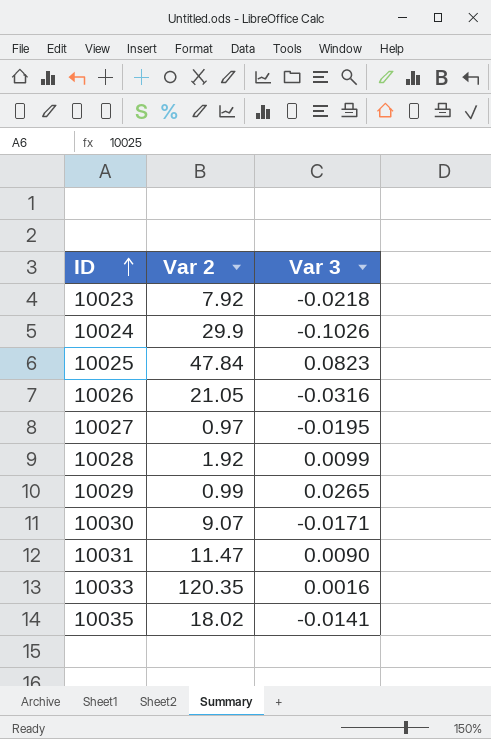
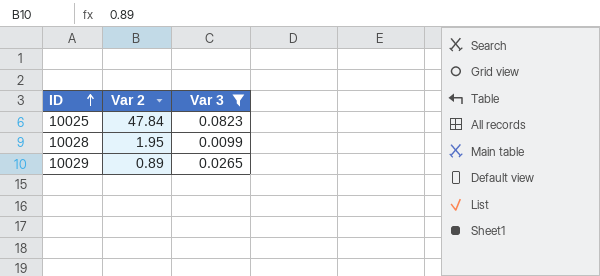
filter: none -> Var 3 >= 0.0099
10028 | Var 2: 1.92 -> 1.95
10029 | Var 2: 0.99 -> 0.89

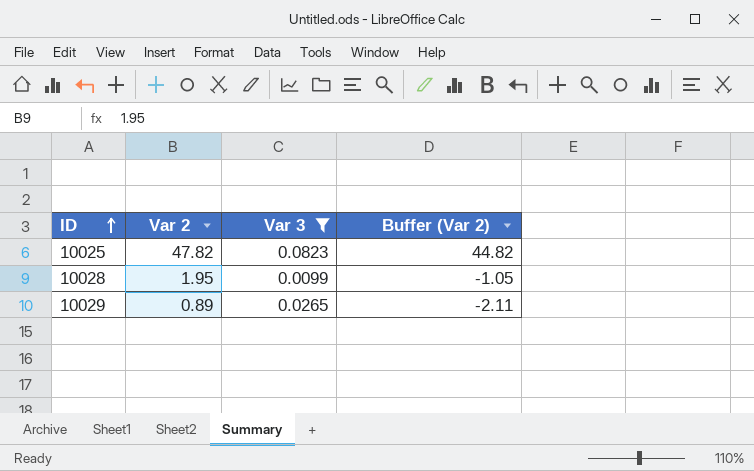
column Buffer (Var 2) | formula: none -> [Var 2] - 3
10025 | Var 2: 47.84 -> 47.82

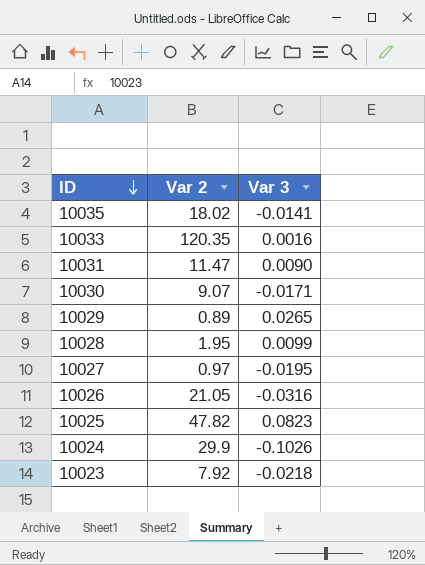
filter: Var 3 >= 0.0099 -> none
row order: ID ascending -> ID descending
column Buffer (Var 2) | formula: [Var 2] - 3 -> none

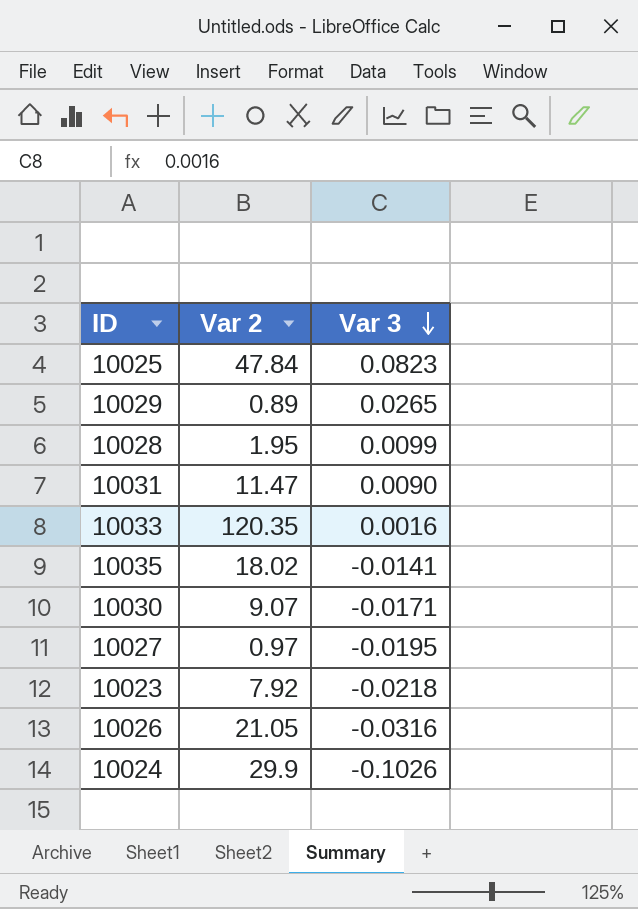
row order: ID descending -> Var 3 descending
10025 | Var 2: 47.82 -> 47.84

